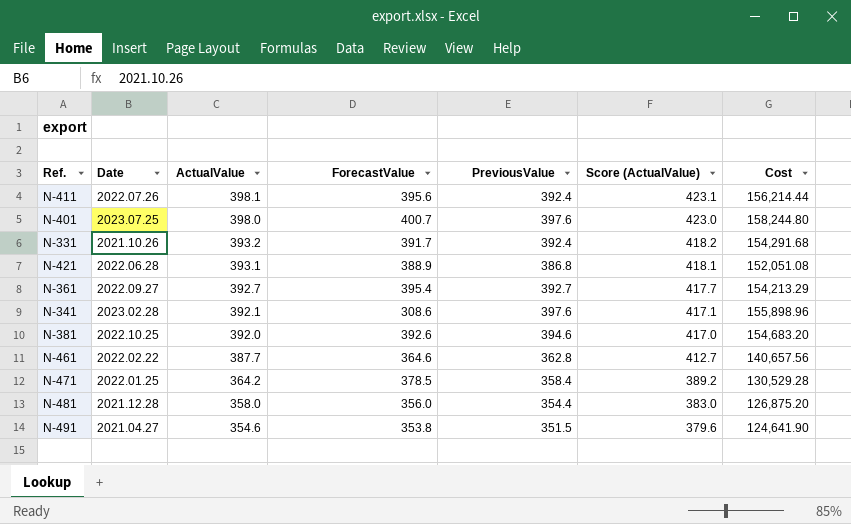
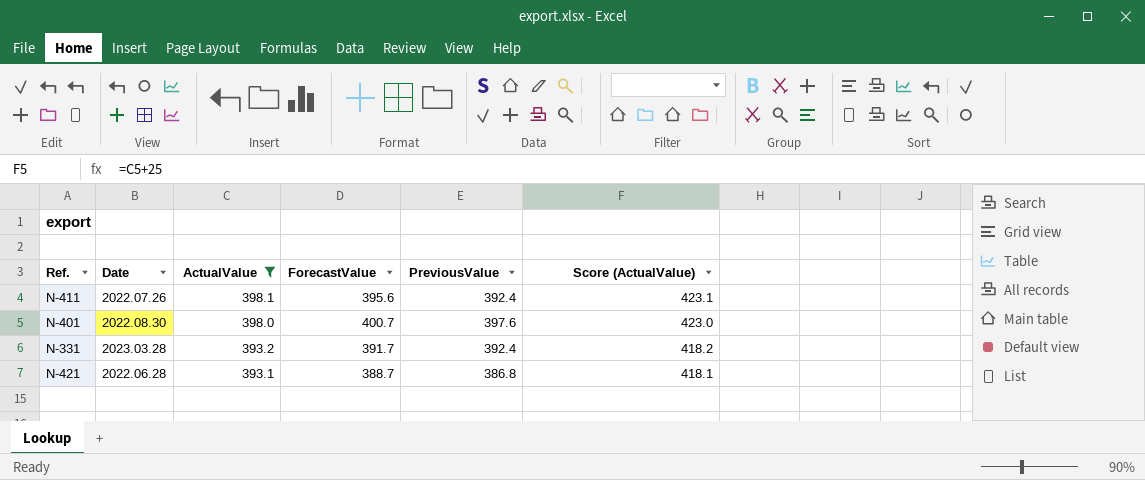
filter: none -> ActualValue >= 393.1
column Cost | formula: [ActualValue] * [PreviousValue] -> none
N-401 | Date: 2023.07.25 -> 2022.08.30
N-331 | Date: 2021.10.26 -> 2023.03.28
N-421 | ForecastValue: 388.9 -> 388.7

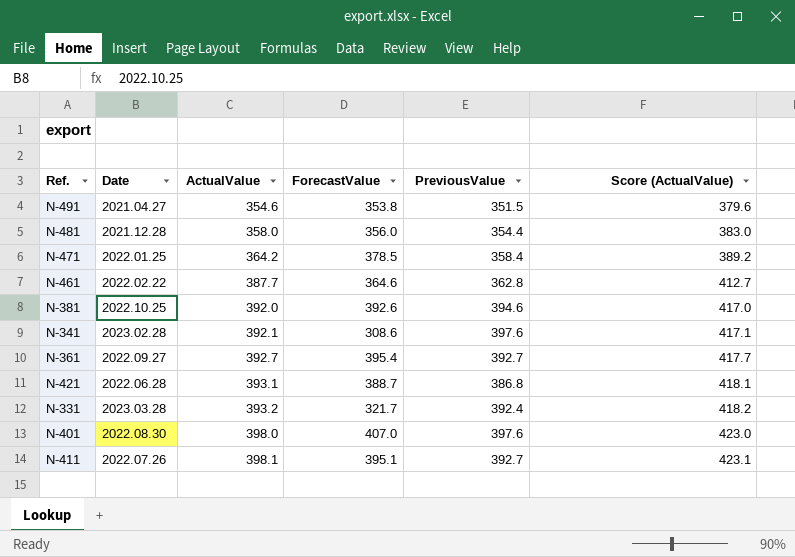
filter: ActualValue >= 393.1 -> none
row order: ActualValue descending -> ActualValue ascending
N-331 | ForecastValue: 391.7 -> 321.7
N-401 | ForecastValue: 400.7 -> 407.0
N-411 | ForecastValue: 395.6 -> 395.1
N-411 | PreviousValue: 392.4 -> 392.7

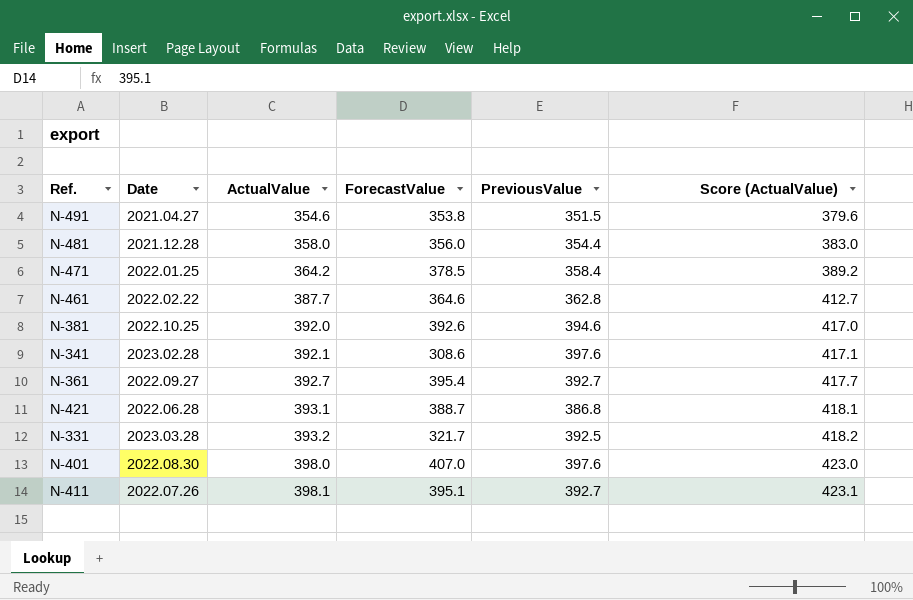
N-331 | PreviousValue: 392.4 -> 392.5

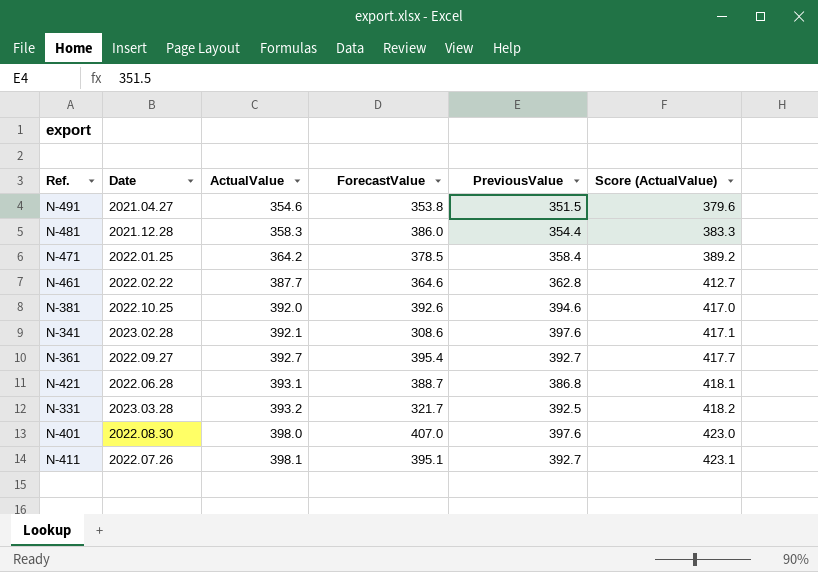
N-481 | ActualValue: 358.0 -> 358.3
N-481 | ForecastValue: 356.0 -> 386.0
N-481 | Score (ActualValue): 383.0 -> 383.3

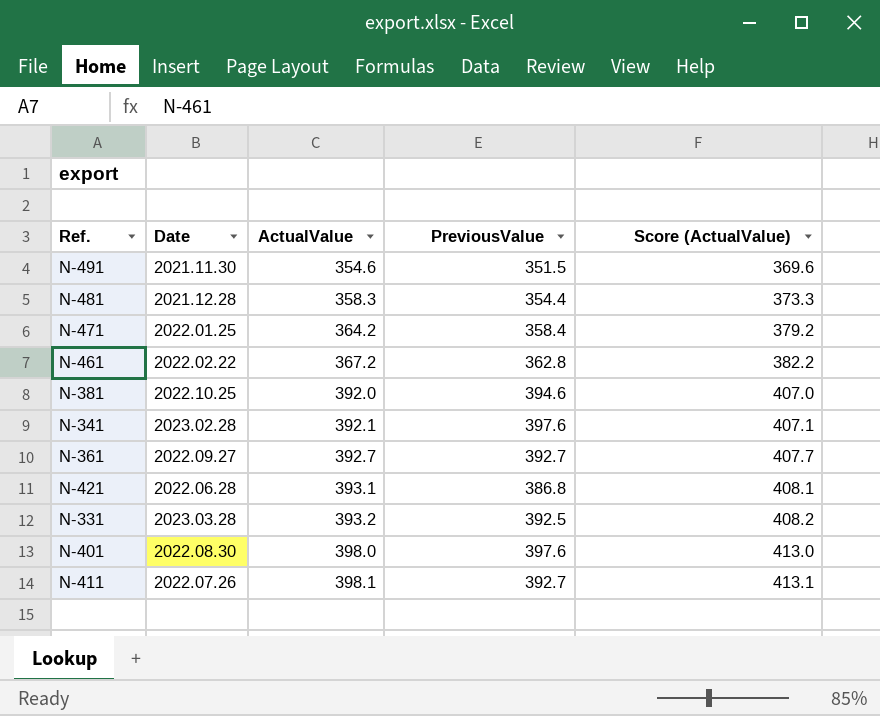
column ForecastValue | position: 4 -> none
column Score (ActualValue) | formula: [ActualValue] + 25 -> [ActualValue] + 15
N-491 | Date: 2021.04.27 -> 2021.11.30
N-461 | ActualValue: 387.7 -> 367.2

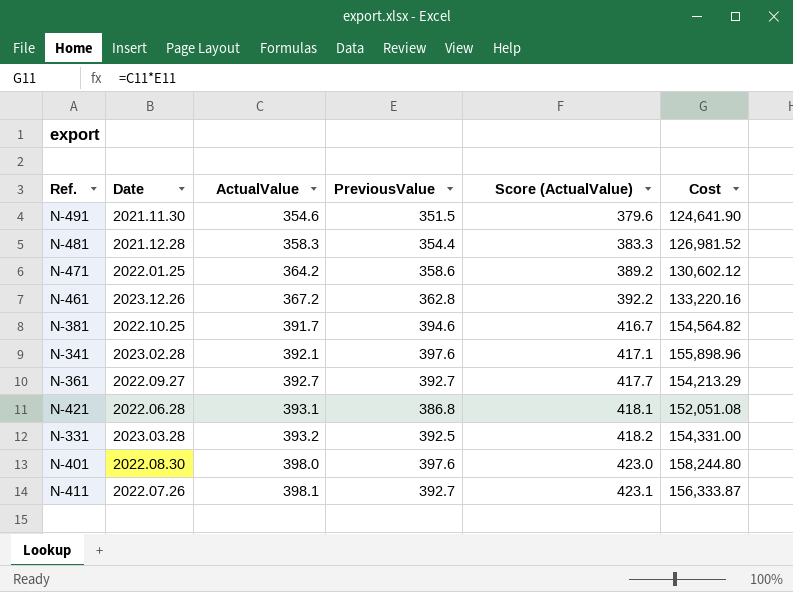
column Score (ActualValue) | formula: [ActualValue] + 15 -> [ActualValue] + 25
column Cost | formula: none -> [ActualValue] * [PreviousValue]
N-471 | PreviousValue: 358.4 -> 358.6
N-461 | Date: 2022.02.22 -> 2023.12.26
N-381 | ActualValue: 392.0 -> 391.7

